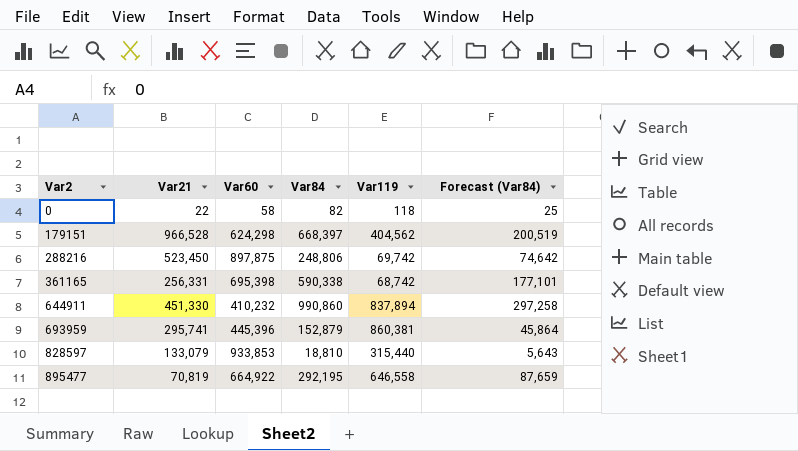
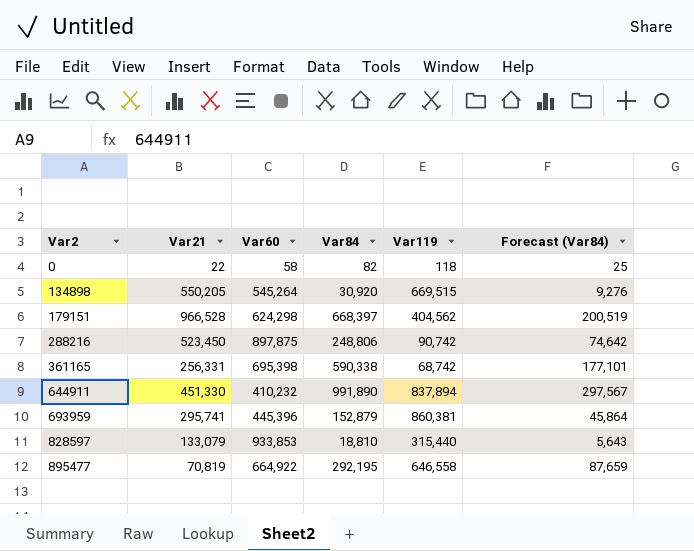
row 134898: none -> 550,205 | 545,264 | 30,920 | 669,515 | 9,276
288216 | Var119: 69,742 -> 90,742
644911 | Var84: 990,860 -> 991,890
644911 | Forecast (Var84): 297,258 -> 297,567

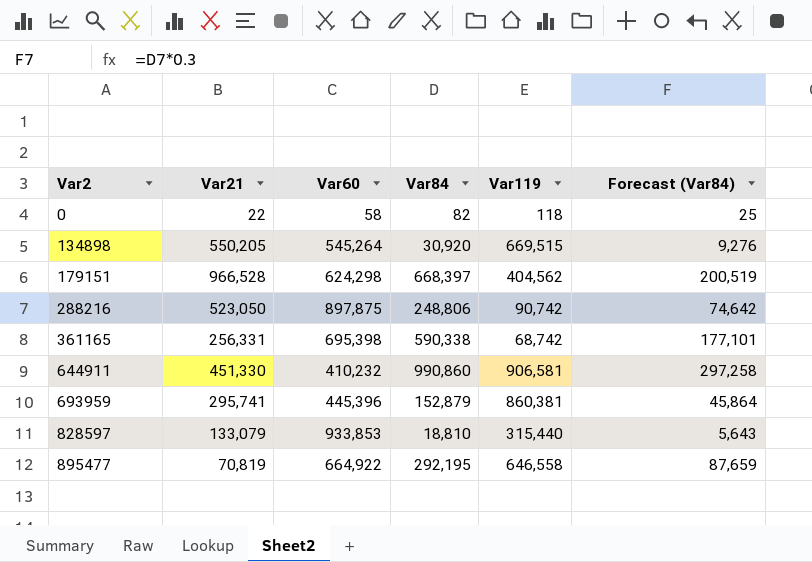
288216 | Var21: 523,450 -> 523,050
644911 | Var84: 991,890 -> 990,860
644911 | Var119: 837,894 -> 906,581
644911 | Forecast (Var84): 297,567 -> 297,258

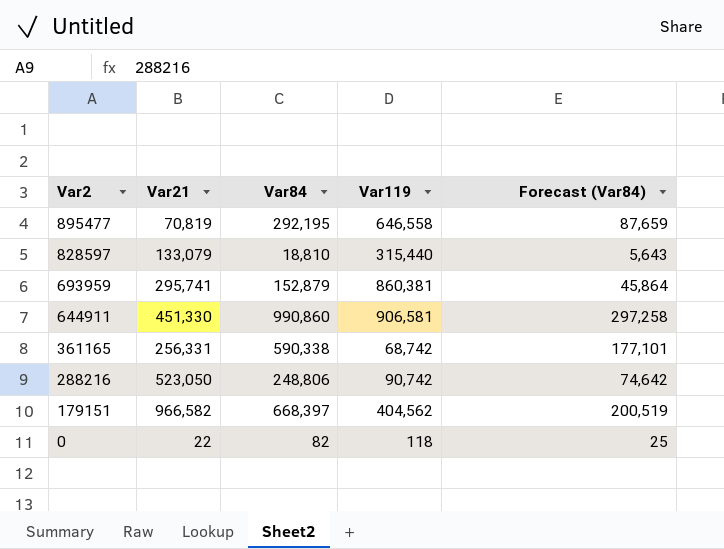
row order: Var2 ascending -> Var2 descending
column Var60 | position: 3 -> none
row 134898: 550,205 | 545,264 | 30,920 | 669,515 | 9,276 -> none
179151 | Var21: 966,528 -> 966,582

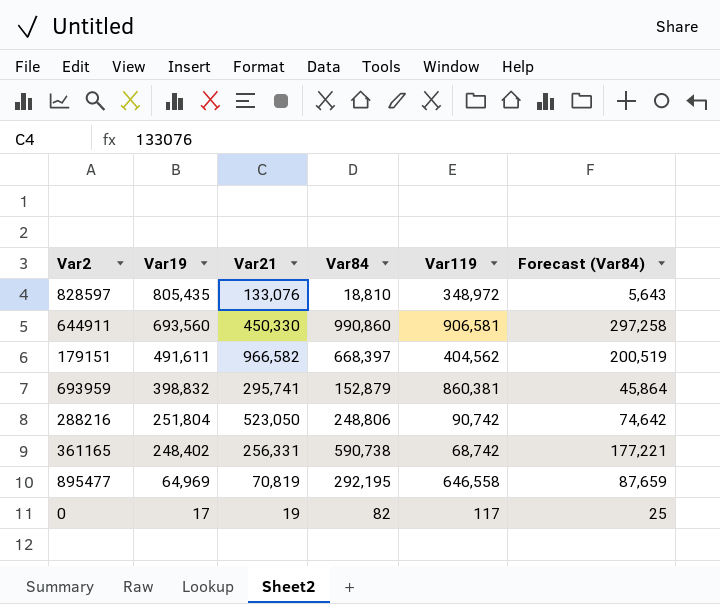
row order: Var2 descending -> Var19 descending
column Var19 | position: none -> 2
828597 | Var21: 133,079 -> 133,076
828597 | Var119: 315,440 -> 348,972
644911 | Var21: 451,330 -> 450,330
361165 | Var84: 590,338 -> 590,738
361165 | Forecast (Var84): 177,101 -> 177,221
0 | Var21: 22 -> 19
0 | Var119: 118 -> 117

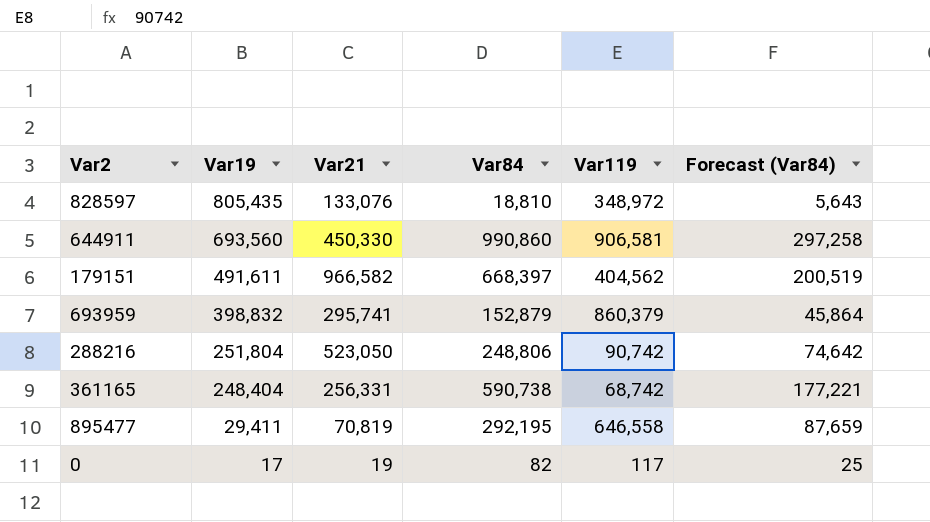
693959 | Var119: 860,381 -> 860,379
361165 | Var19: 248,402 -> 248,404
895477 | Var19: 64,969 -> 29,411

